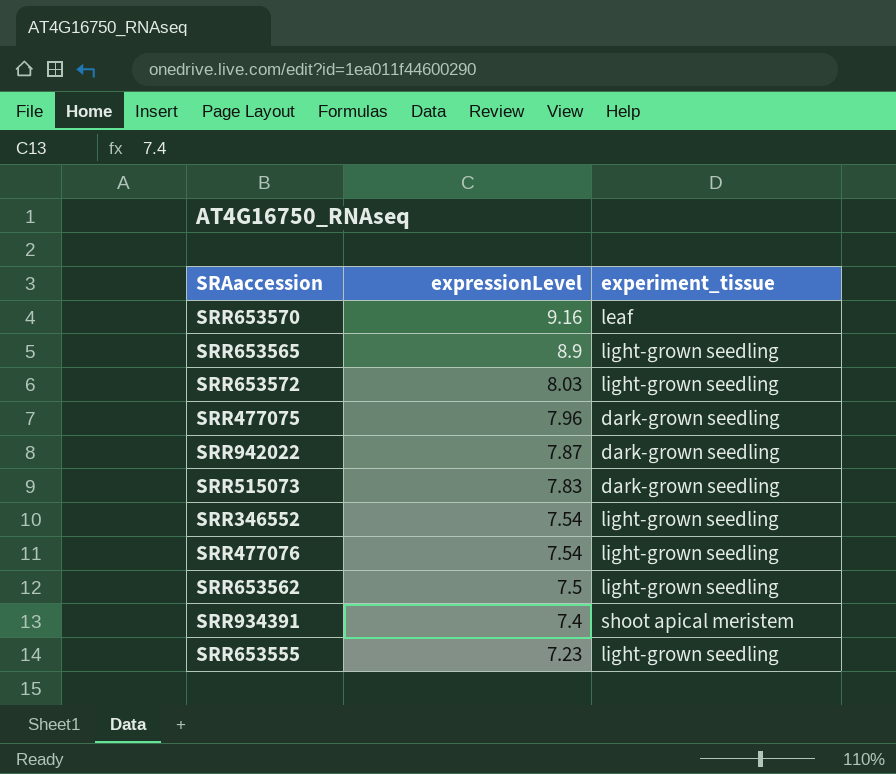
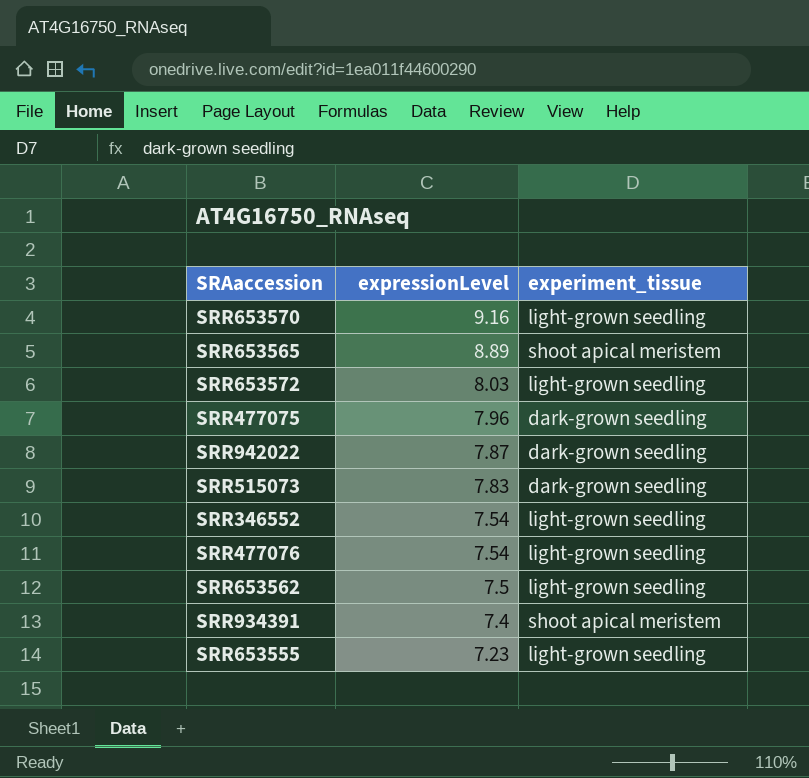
SRR653570 | experiment_tissue: leaf -> light-grown seedling
SRR653565 | expressionLevel: 8.9 -> 8.89
SRR653565 | experiment_tissue: light-grown seedling -> shoot apical meristem

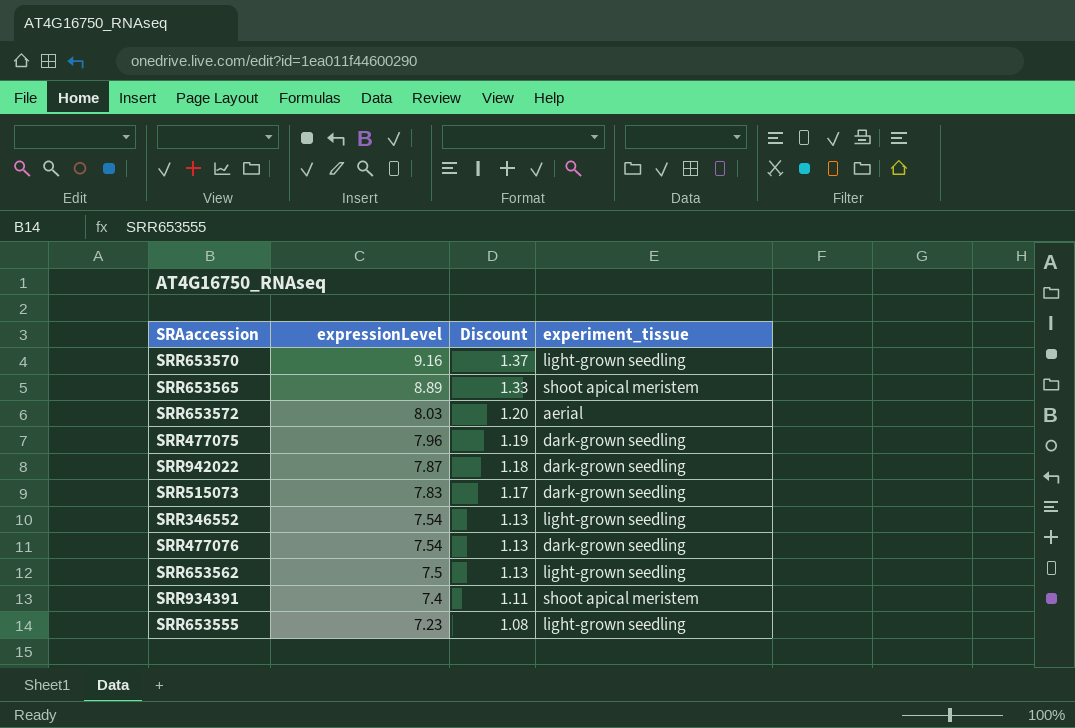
column Discount | formula: none -> [expressionLevel] * 0.15
SRR653572 | experiment_tissue: light-grown seedling -> aerial
SRR477076 | experiment_tissue: light-grown seedling -> dark-grown seedling

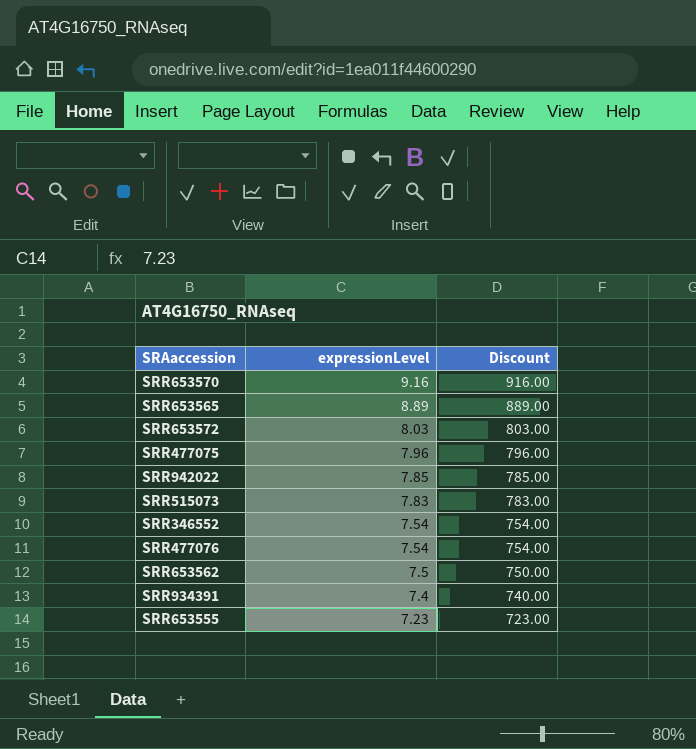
column experiment_tissue | position: 4 -> none
column Discount | formula: [expressionLevel] * 0.15 -> [expressionLevel] * 100
SRR942022 | expressionLevel: 7.87 -> 7.85

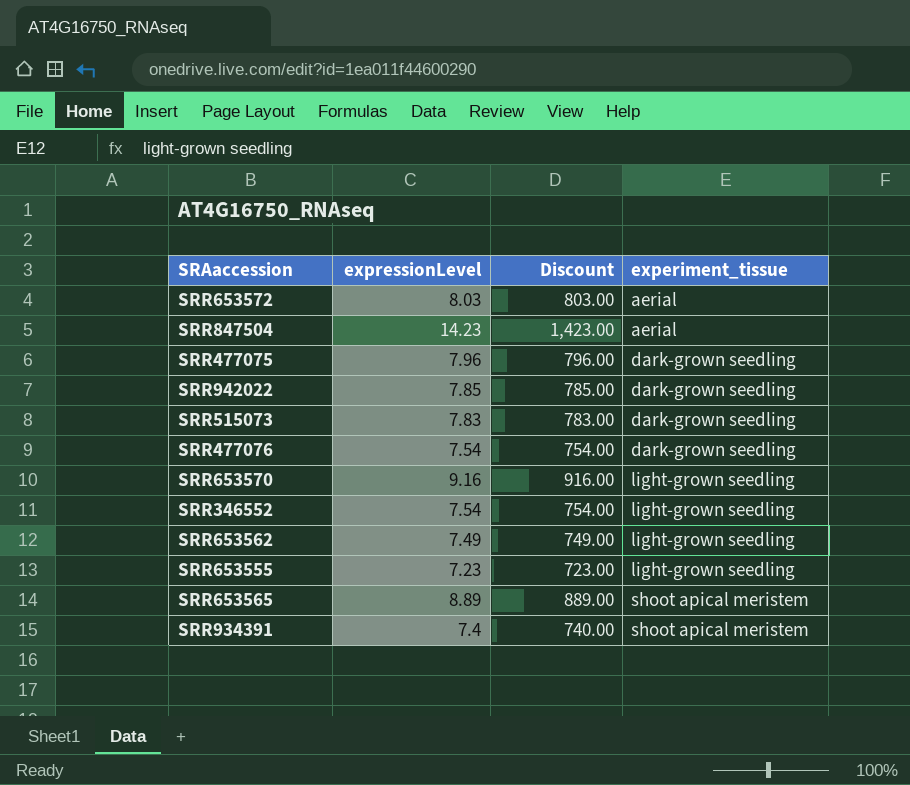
row order: expressionLevel descending -> experiment_tissue ascending
column experiment_tissue | position: none -> 4
row SRR847504: none -> 14.23 | 1,423.00 | aerial
SRR653562 | expressionLevel: 7.5 -> 7.49
SRR653562 | Discount: 750.00 -> 749.00

